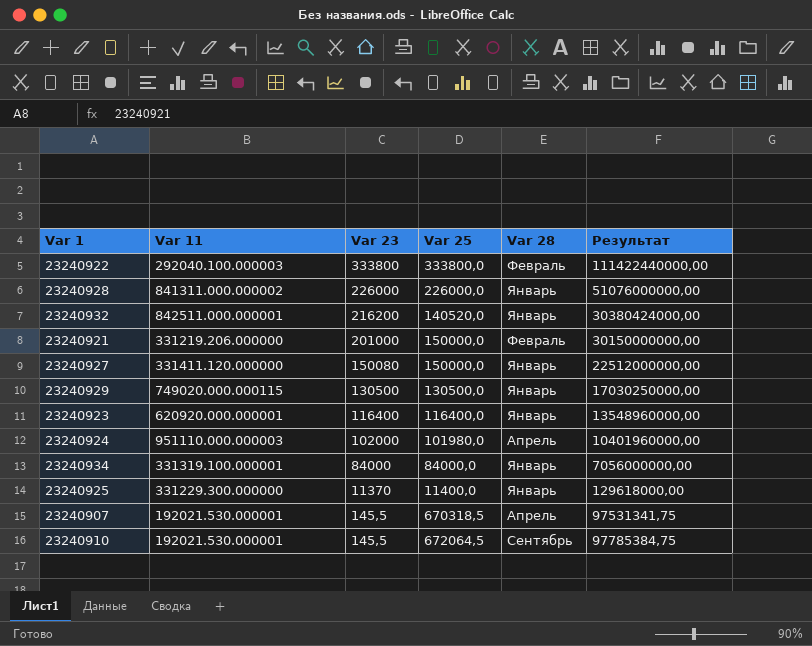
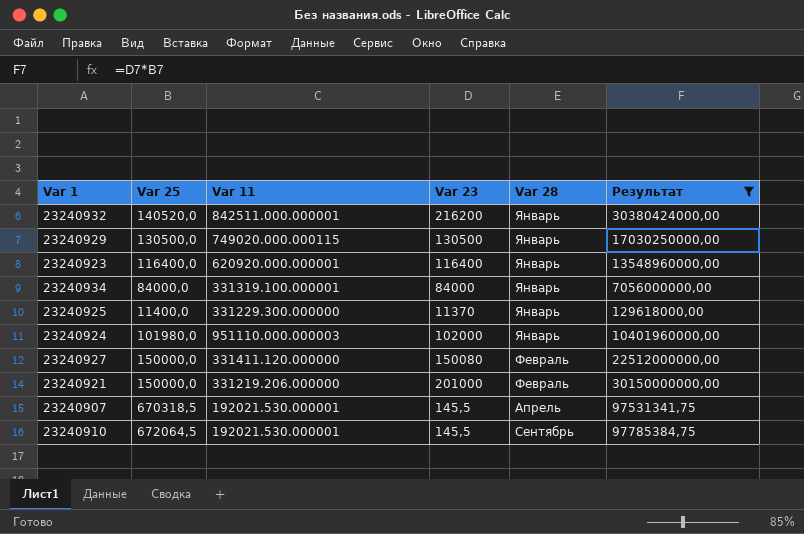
filter: none -> Результат <= 30380424000,00
row order: Var 23 descending -> Var 28 ascending
column Var 25 | position: 4 -> 2
23240924 | Var 28: Апрель -> Январь
23240927 | Var 28: Январь -> Февраль

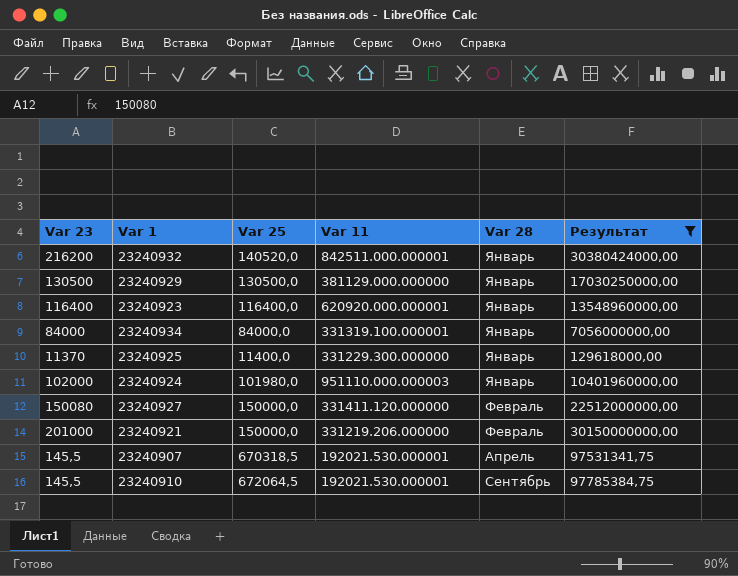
column Var 23 | position: 4 -> 1
23240929 | Var 11: 749020.000.000115 -> 381129.000.000000

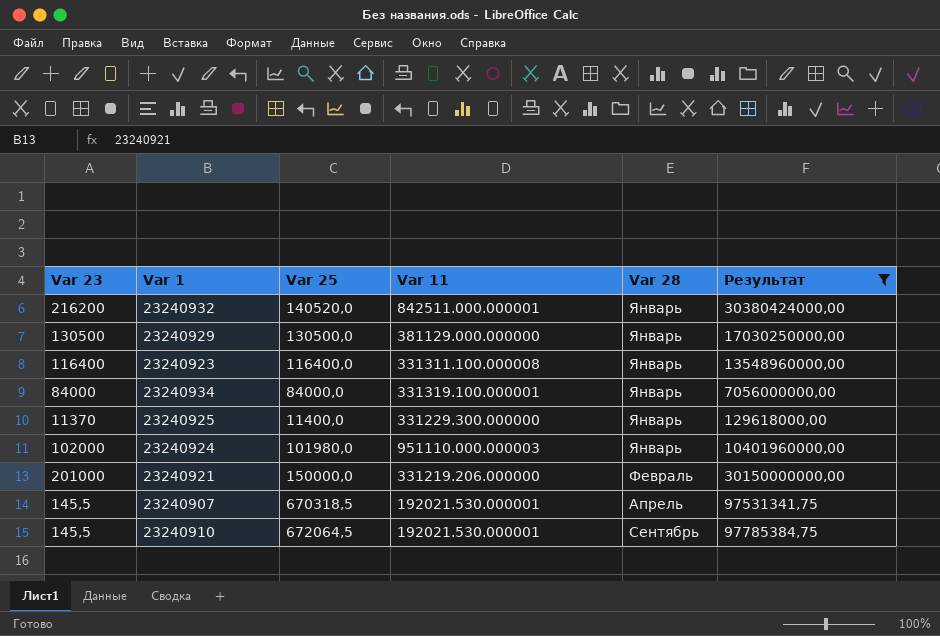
row 23240927: 150080 | 150000,0 | 331411.120.000000 | Февраль | 22512000000,00 -> none
23240923 | Var 11: 620920.000.000001 -> 331311.100.000008

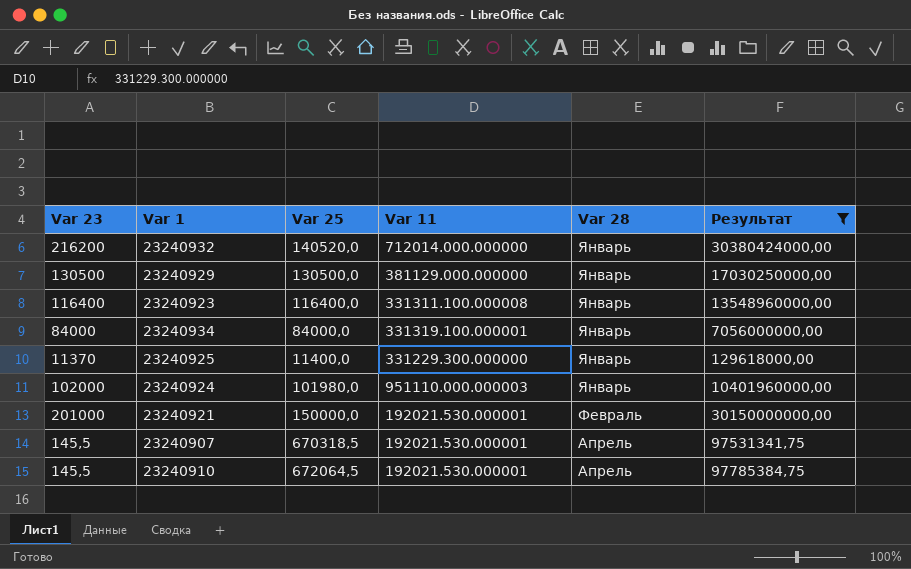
23240932 | Var 11: 842511.000.000001 -> 712014.000.000000
23240921 | Var 11: 331219.206.000000 -> 192021.530.000001
23240910 | Var 28: Сентябрь -> Апрель

